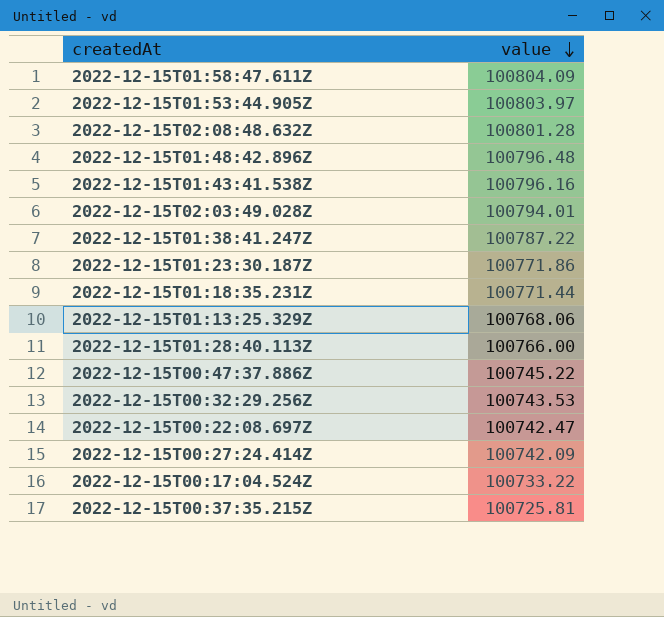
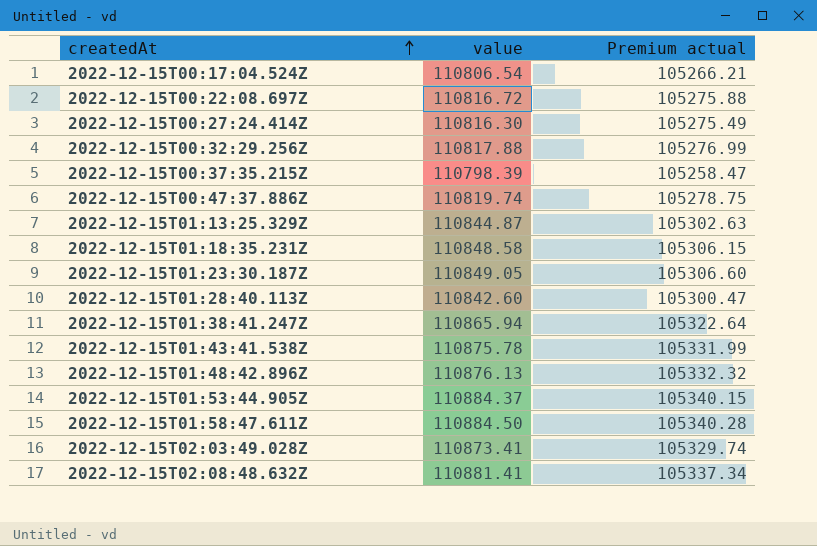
row order: value descending -> createdAt ascending
column Premium actual | formula: none -> [value] * 0.95
2022-12-15T00:17:04.524Z | value: 100733.22 -> 110806.54
2022-12-15T00:22:08.697Z | value: 100742.47 -> 110816.72
2022-12-15T00:27:24.414Z | value: 100742.09 -> 110816.30
2022-12-15T00:32:29.256Z | value: 100743.53 -> 110817.88
2022-12-15T00:37:35.215Z | value: 100725.81 -> 110798.39
2022-12-15T00:47:37.886Z | value: 100745.22 -> 110819.74
2022-12-15T01:13:25.329Z | value: 100768.06 -> 110844.87
2022-12-15T01:18:35.231Z | value: 100771.44 -> 110848.58
2022-12-15T01:23:30.187Z | value: 100771.86 -> 110849.05
2022-12-15T01:28:40.113Z | value: 100766.00 -> 110842.60
2022-12-15T01:38:41.247Z | value: 100787.22 -> 110865.94
2022-12-15T01:43:41.538Z | value: 100796.16 -> 110875.78
2022-12-15T01:48:42.896Z | value: 100796.48 -> 110876.13
2022-12-15T01:53:44.905Z | value: 100803.97 -> 110884.37
2022-12-15T01:58:47.611Z | value: 100804.09 -> 110884.50
2022-12-15T02:03:49.028Z | value: 100794.01 -> 110873.41
2022-12-15T02:08:48.632Z | value: 100801.28 -> 110881.41

